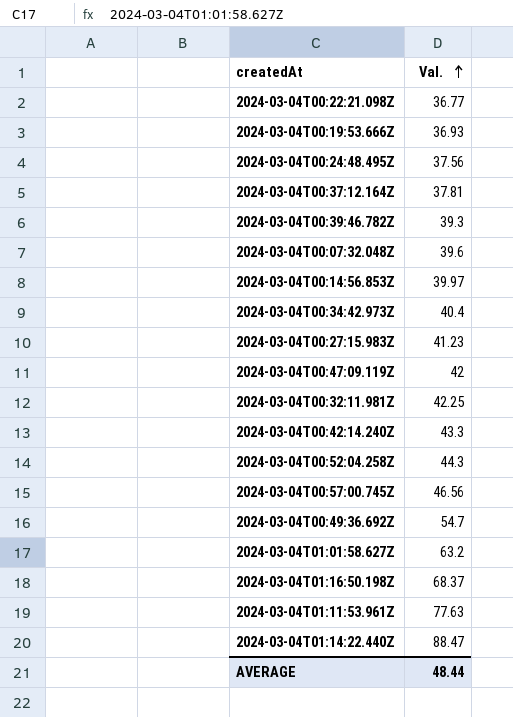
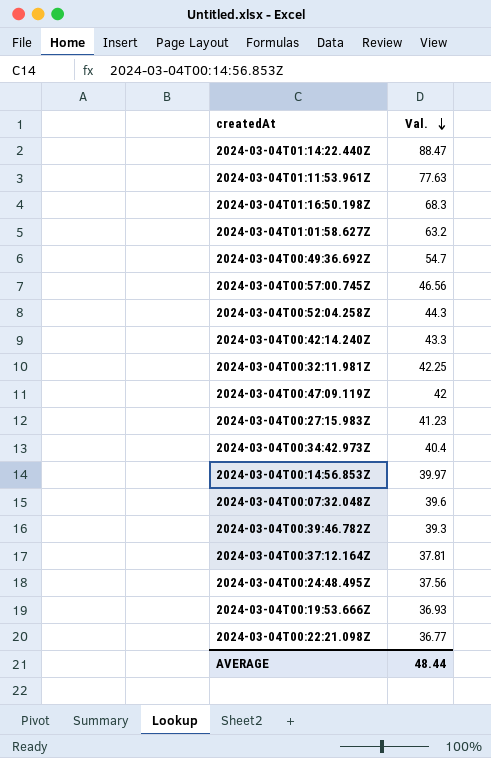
row order: Val. ascending -> Val. descending
2024-03-04T01:16:50.198Z | Val.: 68.37 -> 68.3

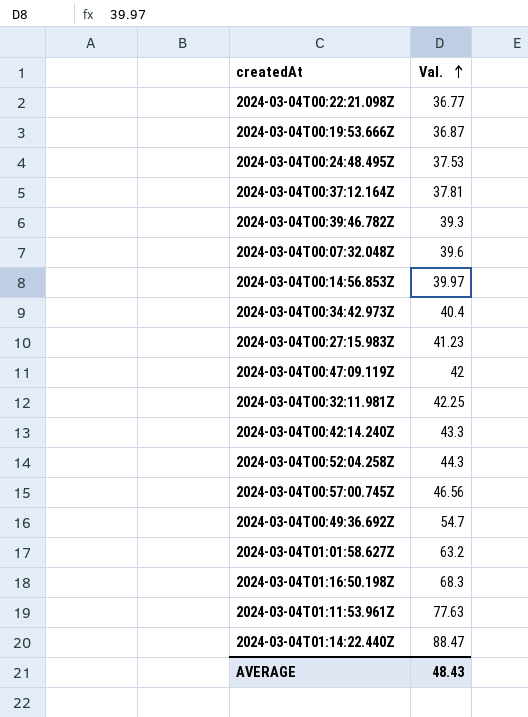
row order: Val. descending -> Val. ascending
2024-03-04T00:19:53.666Z | Val.: 36.93 -> 36.87
2024-03-04T00:24:48.495Z | Val.: 37.56 -> 37.53
AVERAGE | Val.: 48.44 -> 48.43

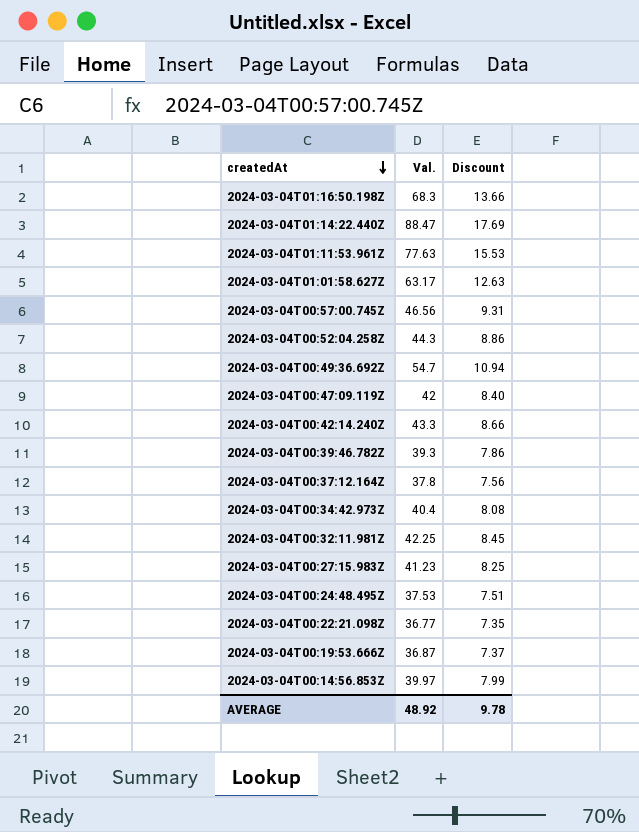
row order: Val. ascending -> createdAt descending
column Discount | formula: none -> [Val.] * 0.2
row 2024-03-04T00:07:32.048Z: 39.6 -> none
2024-03-04T01:01:58.627Z | Val.: 63.2 -> 63.17
2024-03-04T00:37:12.164Z | Val.: 37.81 -> 37.8
AVERAGE | Val.: 48.43 -> 48.92

